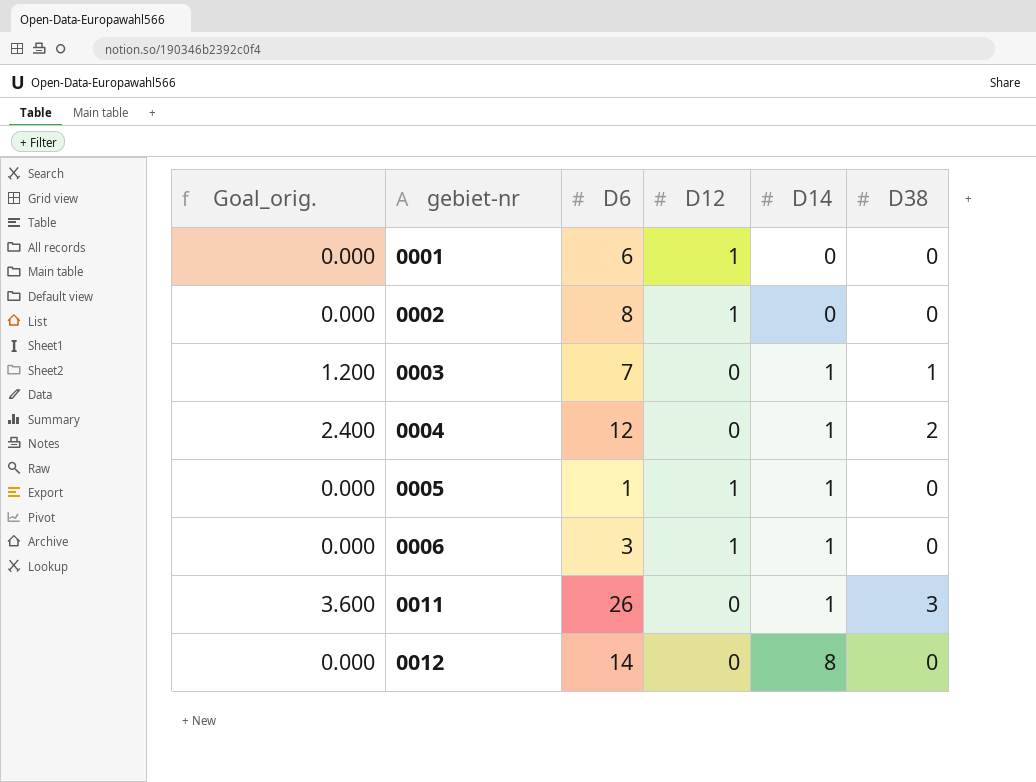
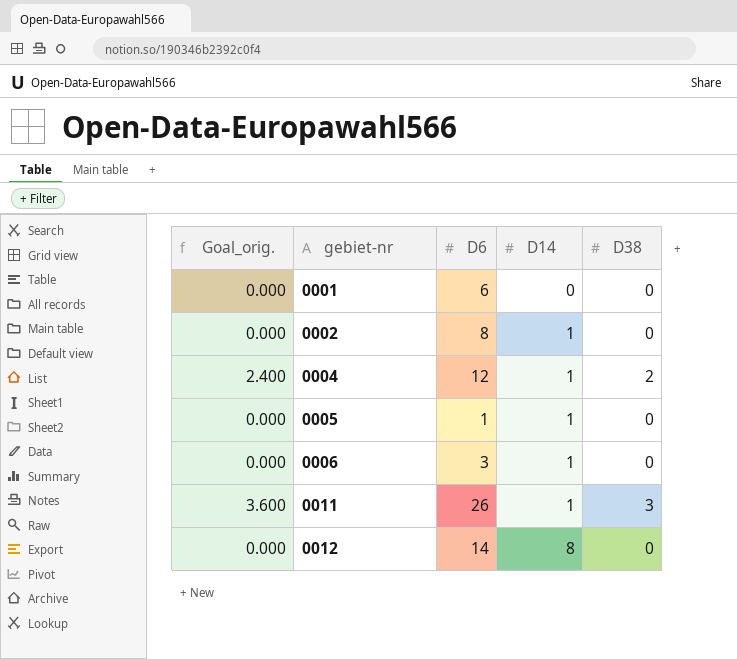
column D12 | position: 4 -> none
row 0003: 1.200 | 7 | 0 | 1 | 1 -> none
0002 | D14: 0 -> 1

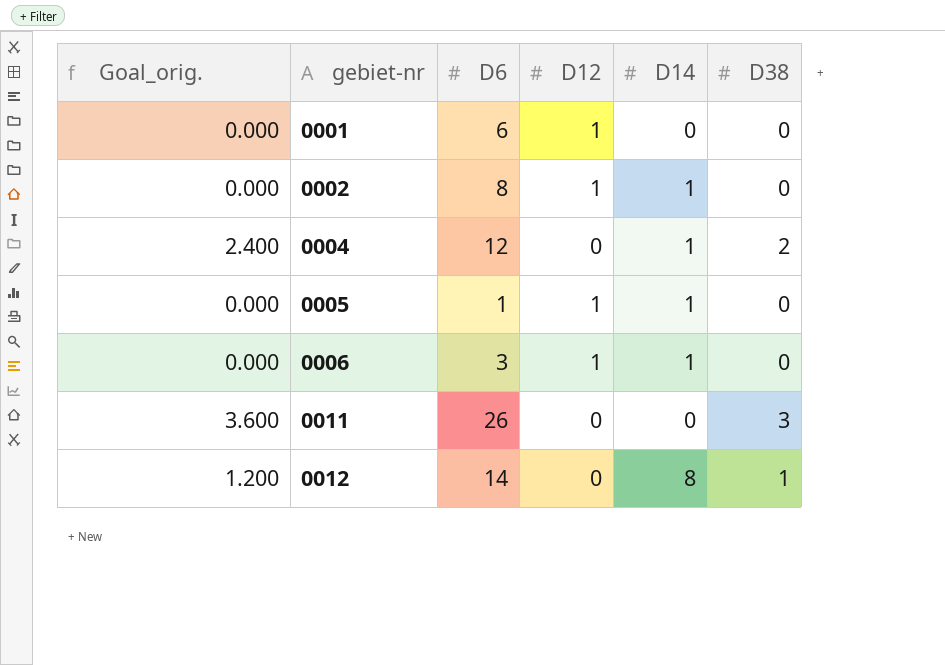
column D12 | position: none -> 4
0011 | D14: 1 -> 0
0012 | Goal_orig.: 0.000 -> 1.200
0012 | D38: 0 -> 1

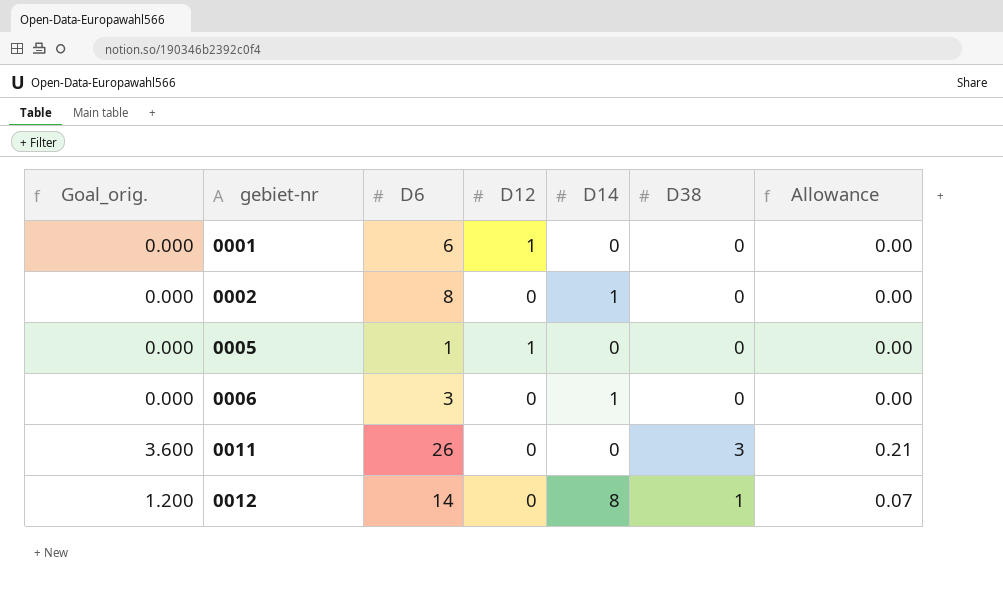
column Allowance | formula: none -> [D38] * 0.07
row 0004: 2.400 | 12 | 0 | 1 | 2 -> none
0002 | D12: 1 -> 0
0005 | D14: 1 -> 0
0006 | D12: 1 -> 0

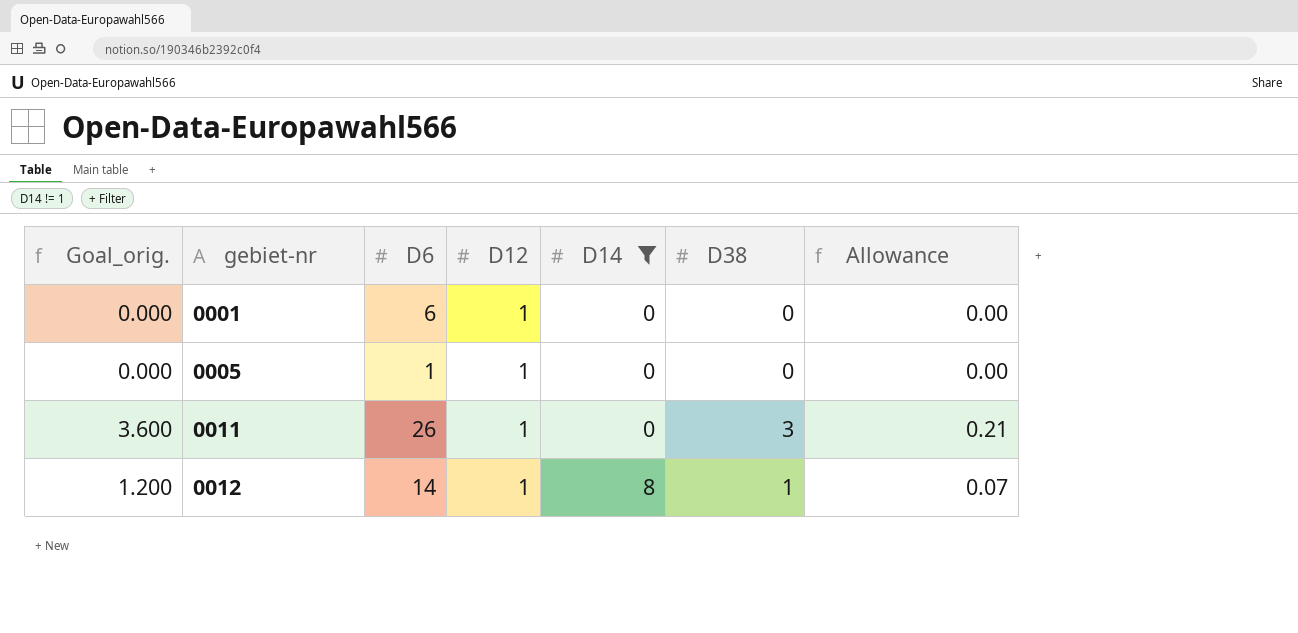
filter: none -> D14 != 1
0011 | D12: 0 -> 1
0012 | D12: 0 -> 1

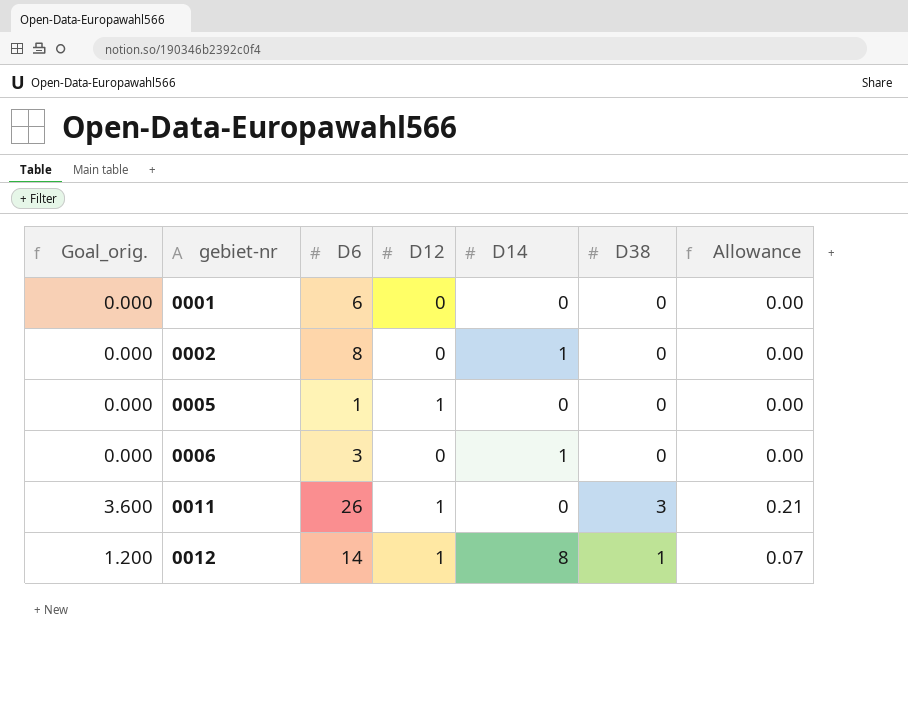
filter: D14 != 1 -> none
0001 | D12: 1 -> 0

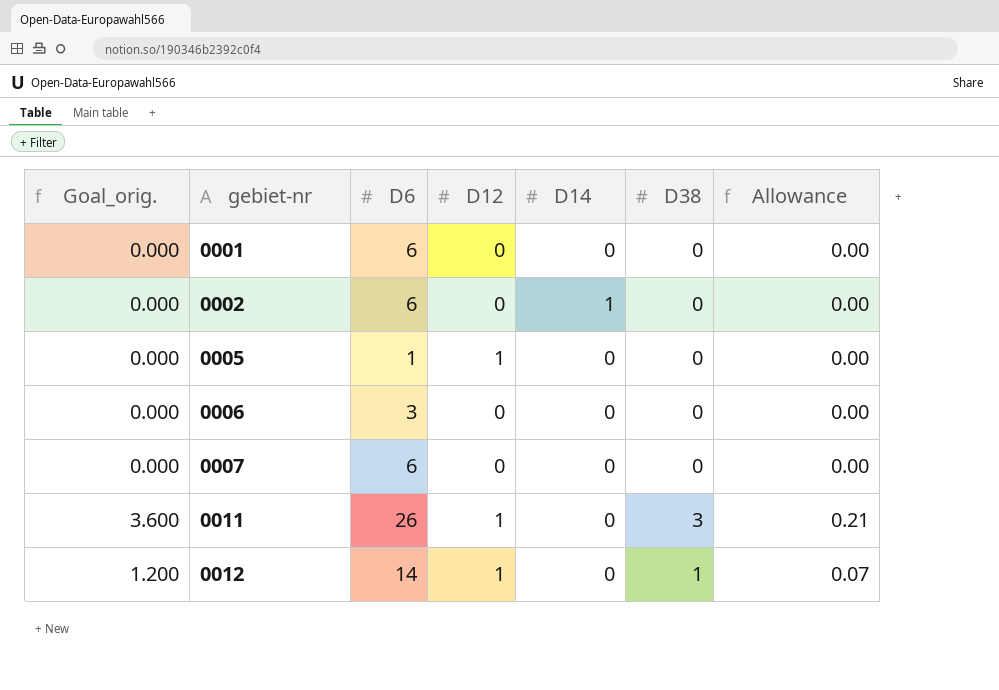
0002 | D6: 8 -> 6
0006 | D14: 1 -> 0
row 0007: none -> 0.000 | 6 | 0 | 0 | 0 | 0.00
0012 | D14: 8 -> 0

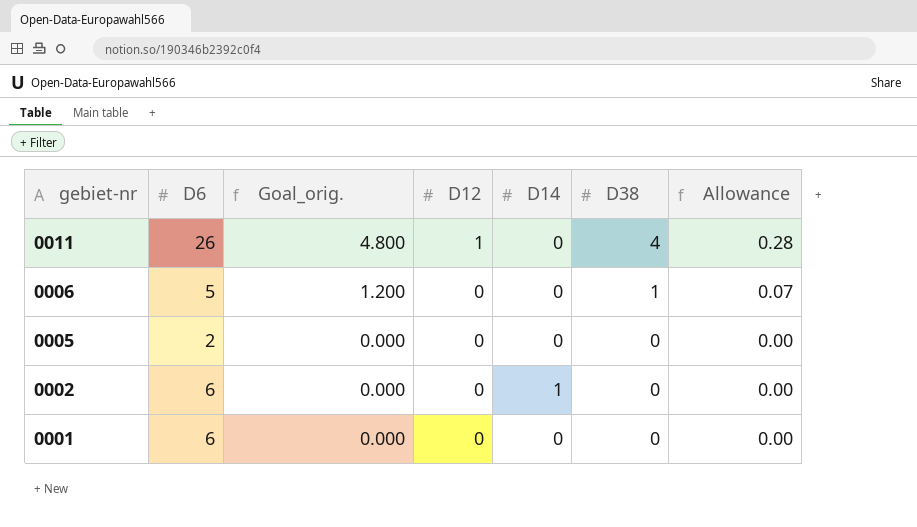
row order: gebiet-nr ascending -> gebiet-nr descending
column Goal_orig. | position: 1 -> 3
row 0007: 0.000 | 6 | 0 | 0 | 0 | 0.00 -> none
row 0012: 1.200 | 14 | 1 | 0 | 1 | 0.07 -> none
0011 | Goal_orig.: 3.600 -> 4.800
0011 | D38: 3 -> 4
0011 | Allowance: 0.21 -> 0.28
0006 | D6: 3 -> 5
0006 | Goal_orig.: 0.000 -> 1.200
0006 | D38: 0 -> 1
0006 | Allowance: 0.00 -> 0.07
0005 | D6: 1 -> 2
0005 | D12: 1 -> 0

